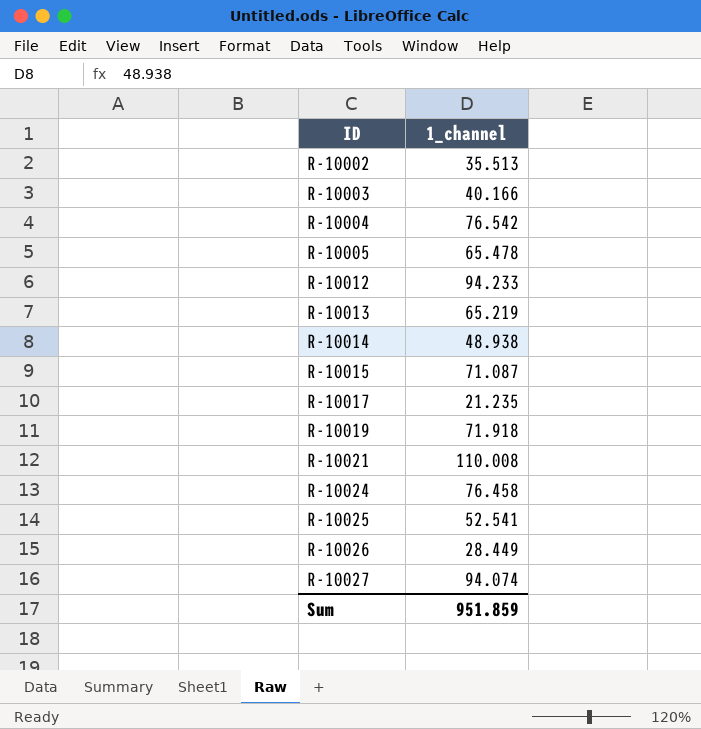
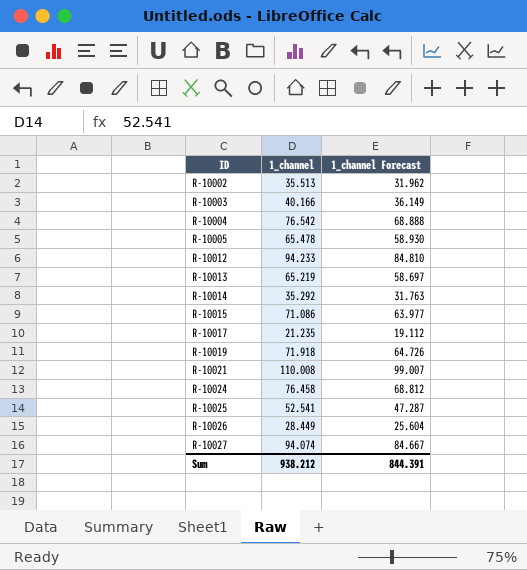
column 1_channel Forecast | formula: none -> [1_channel] * 0.9
R-10014 | 1_channel: 48.938 -> 35.292
R-10015 | 1_channel: 71.087 -> 71.086
Sum | 1_channel: 951.859 -> 938.212

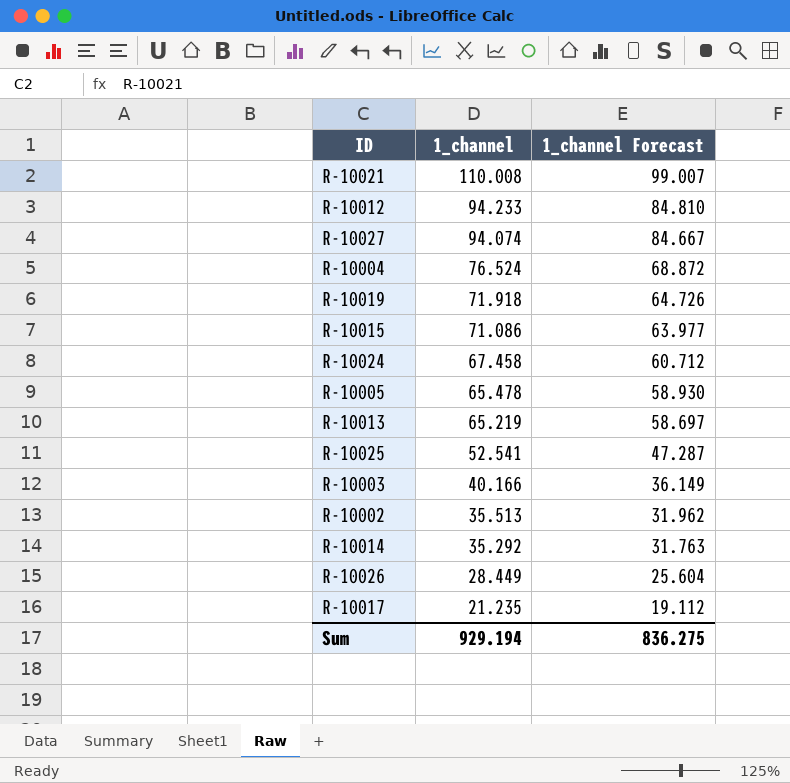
row order: ID ascending -> 1_channel descending
R-10004 | 1_channel: 76.542 -> 76.524
R-10004 | 1_channel Forecast: 68.888 -> 68.872
R-10024 | 1_channel: 76.458 -> 67.458
R-10024 | 1_channel Forecast: 68.812 -> 60.712
Sum | 1_channel: 938.212 -> 929.194
Sum | 1_channel Forecast: 844.391 -> 836.275

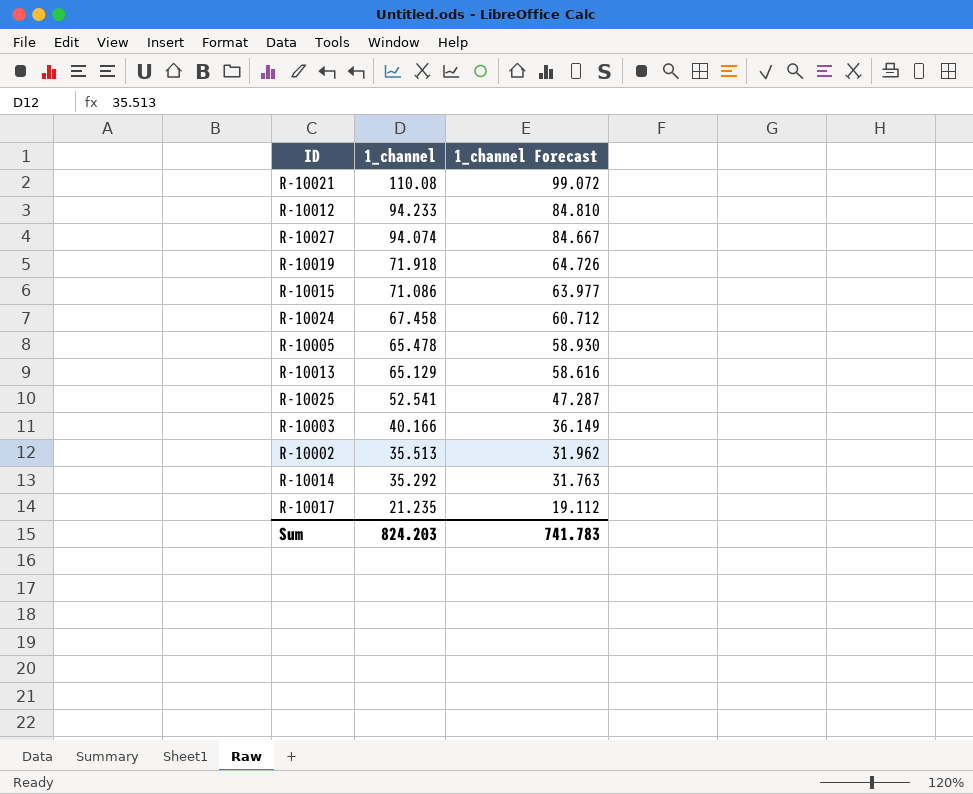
row R-10004: 76.524 | 68.872 -> none
row R-10026: 28.449 | 25.604 -> none
R-10021 | 1_channel: 110.008 -> 110.08
R-10021 | 1_channel Forecast: 99.007 -> 99.072
R-10013 | 1_channel: 65.219 -> 65.129
R-10013 | 1_channel Forecast: 58.697 -> 58.616
Sum | 1_channel: 929.194 -> 824.203
Sum | 1_channel Forecast: 836.275 -> 741.783

